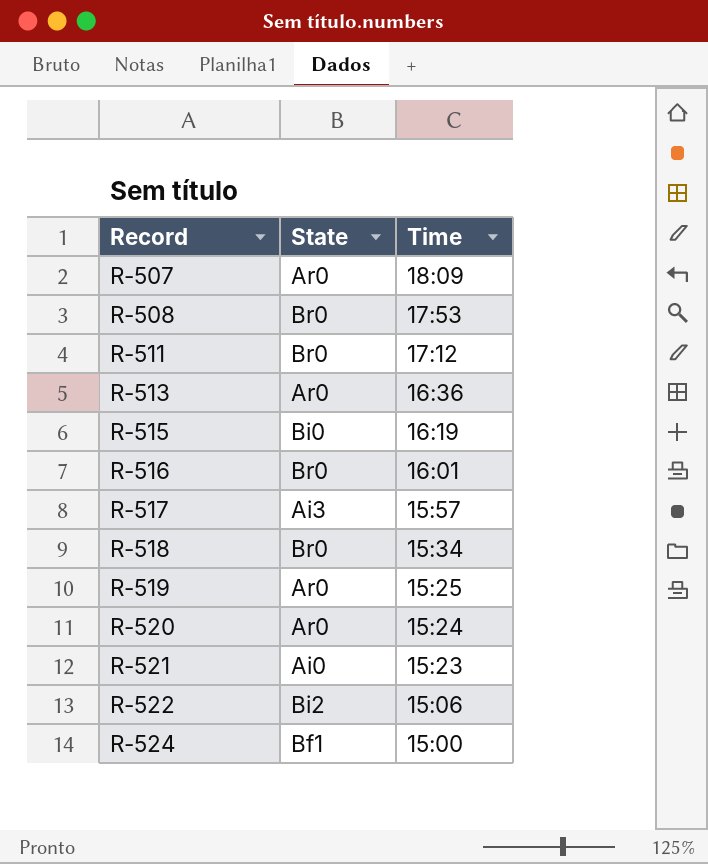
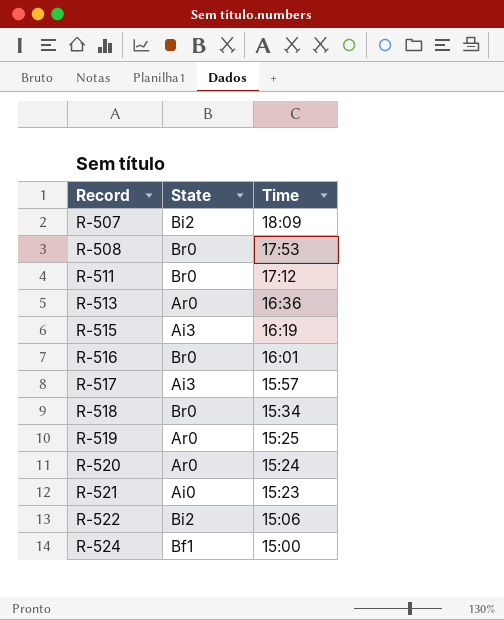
R-507 | State: Ar0 -> Bi2
R-515 | State: Bi0 -> Ai3

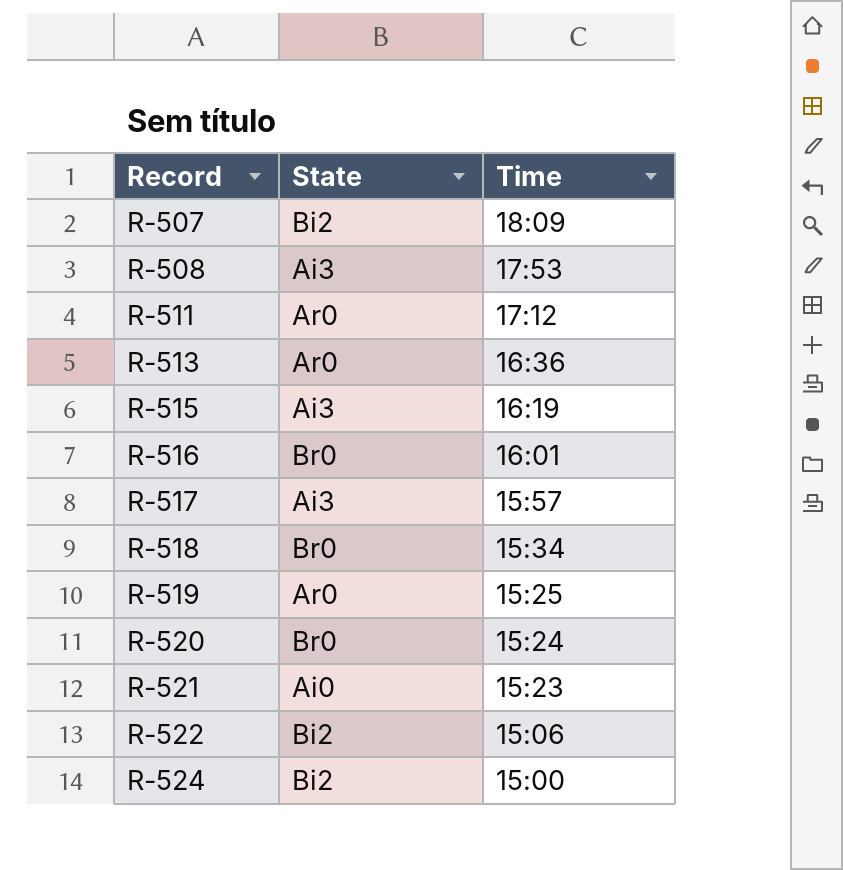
R-508 | State: Br0 -> Ai3
R-511 | State: Br0 -> Ar0
R-520 | State: Ar0 -> Br0
R-524 | State: Bf1 -> Bi2

